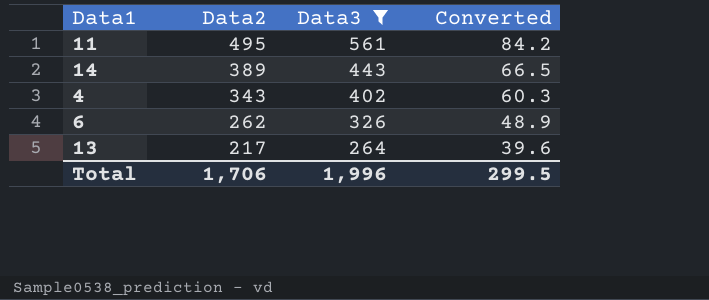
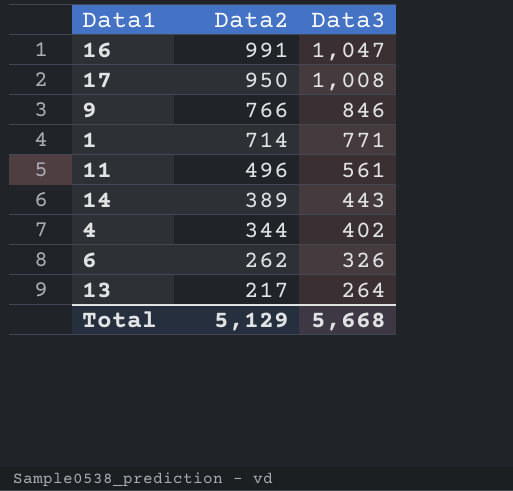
filter: Data3 <= 561 -> none
column Converted | formula: [Data3] * 0.15 -> none
11 | Data2: 495 -> 496
4 | Data2: 343 -> 344
Total | Data2: 1,706 -> 5,129
Total | Data3: 1,996 -> 5,668

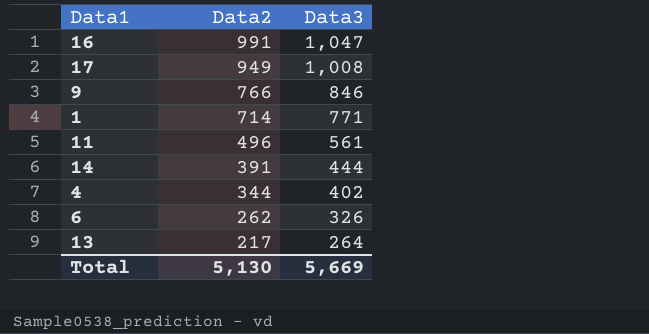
17 | Data2: 950 -> 949
14 | Data2: 389 -> 391
14 | Data3: 443 -> 444
Total | Data2: 5,129 -> 5,130
Total | Data3: 5,668 -> 5,669

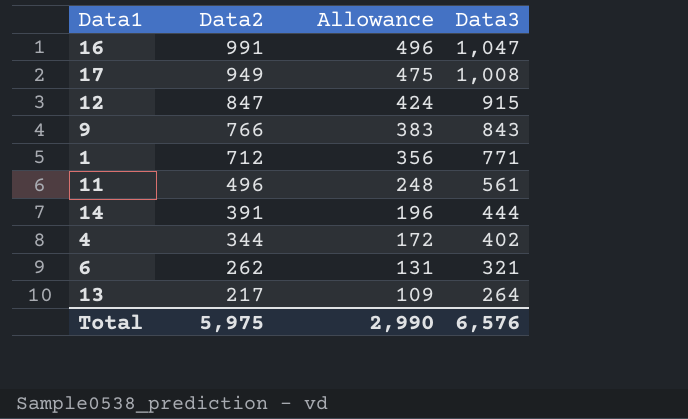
column Allowance | formula: none -> [Data2] * 0.5
row 12: none -> 847 | 424 | 915
9 | Data3: 846 -> 843
1 | Data2: 714 -> 712
6 | Data3: 326 -> 321
Total | Data2: 5,130 -> 5,975
Total | Data3: 5,669 -> 6,576

